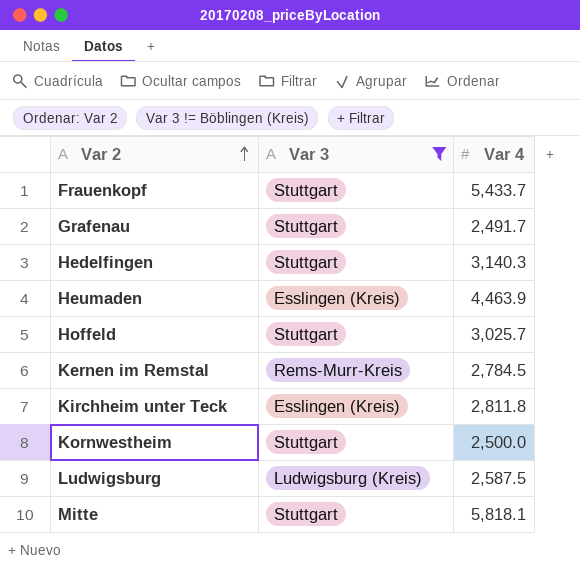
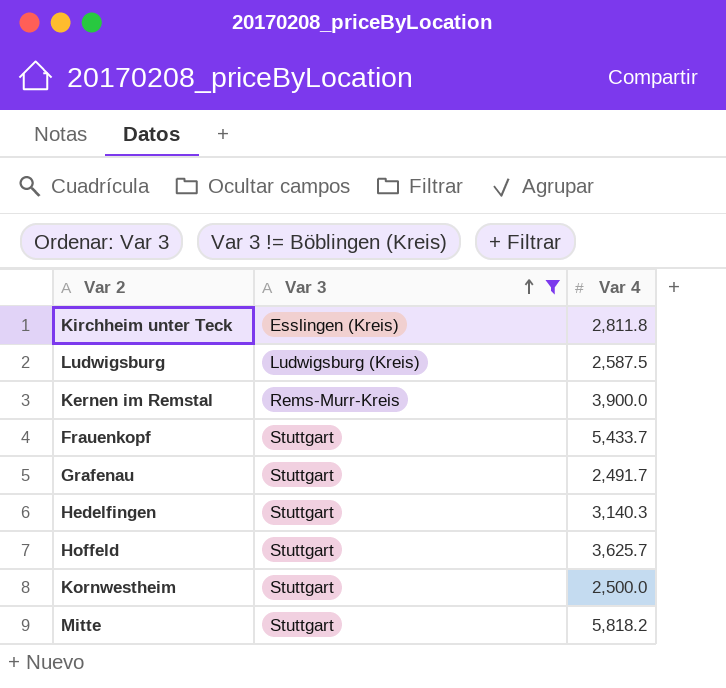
row order: Var 2 ascending -> Var 3 ascending
row Heumaden: Esslingen (Kreis) | 4,463.9 -> none
Kernen im Remstal | Var 4: 2,784.5 -> 3,900.0
Hoffeld | Var 4: 3,025.7 -> 3,625.7
Mitte | Var 4: 5,818.1 -> 5,818.2

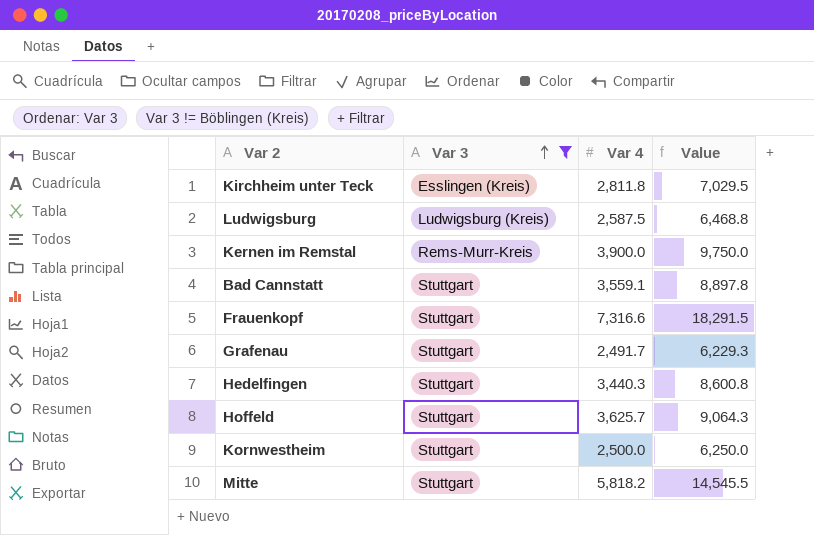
column Value | formula: none -> [Var 4] * 2.5
row Bad Cannstatt: none -> Stuttgart | 3,559.1 | 8,897.8
Frauenkopf | Var 4: 5,433.7 -> 7,316.6
Hedelfingen | Var 4: 3,140.3 -> 3,440.3

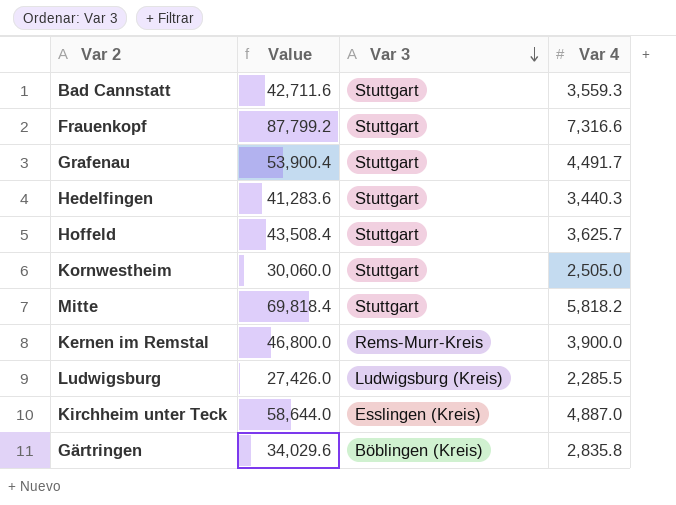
filter: Var 3 != Böblingen (Kreis) -> none
row order: Var 3 ascending -> Var 3 descending
column Value | formula: [Var 4] * 2.5 -> [Var 4] * 12
column Value | position: 4 -> 2
Bad Cannstatt | Var 4: 3,559.1 -> 3,559.3
Grafenau | Var 4: 2,491.7 -> 4,491.7
Kornwestheim | Var 4: 2,500.0 -> 2,505.0
Ludwigsburg | Var 4: 2,587.5 -> 2,285.5
Kirchheim unter Teck | Var 4: 2,811.8 -> 4,887.0

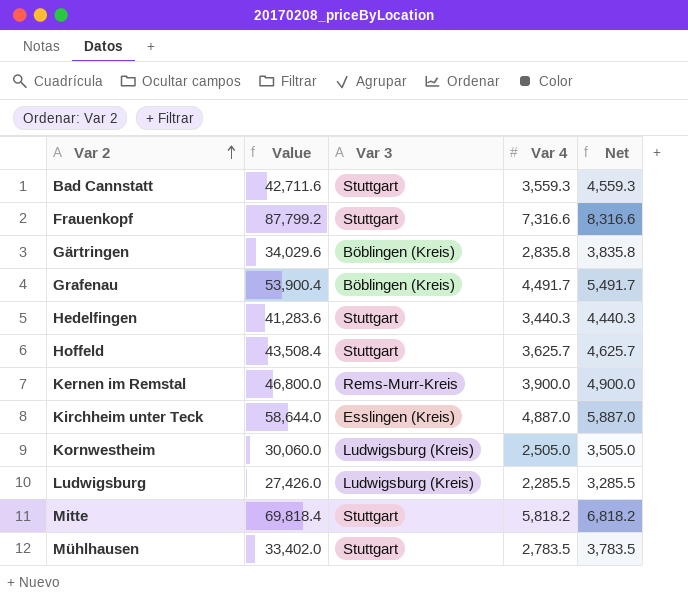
row order: Var 3 descending -> Var 2 ascending
column Net | formula: none -> [Var 4] + 1000
Grafenau | Var 3: Stuttgart -> Böblingen (Kreis)
Kornwestheim | Var 3: Stuttgart -> Ludwigsburg (Kreis)
row Mühlhausen: none -> 33,402.0 | Stuttgart | 2,783.5 | 3,783.5

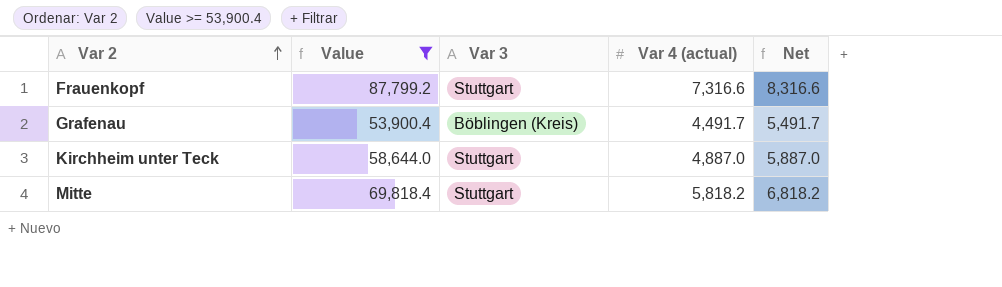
filter: none -> Value >= 53,900.4
column name: Var 4 -> Var 4 (actual)
Kirchheim unter Teck | Var 3: Esslingen (Kreis) -> Stuttgart

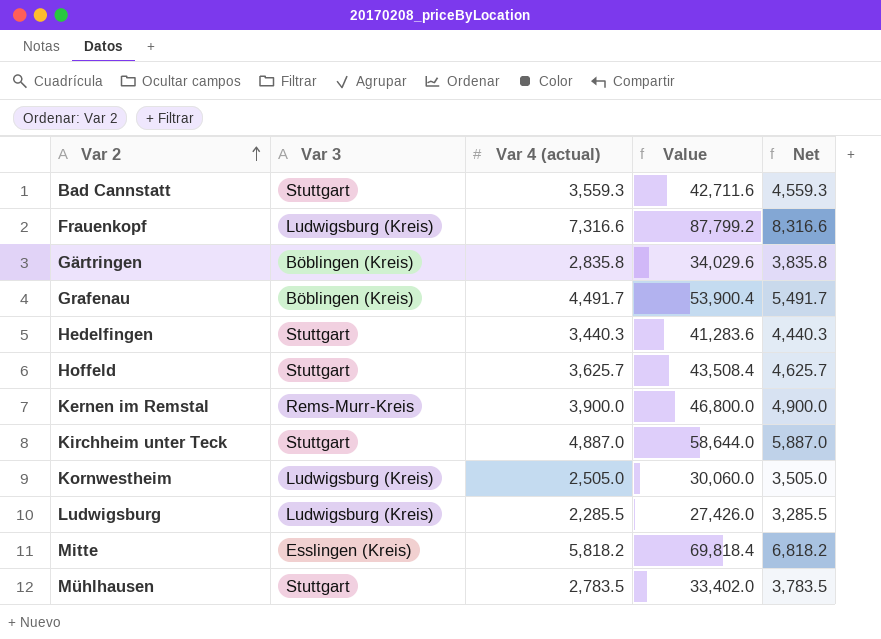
filter: Value >= 53,900.4 -> none
column Value | position: 2 -> 4
Frauenkopf | Var 3: Stuttgart -> Ludwigsburg (Kreis)
Mitte | Var 3: Stuttgart -> Esslingen (Kreis)

